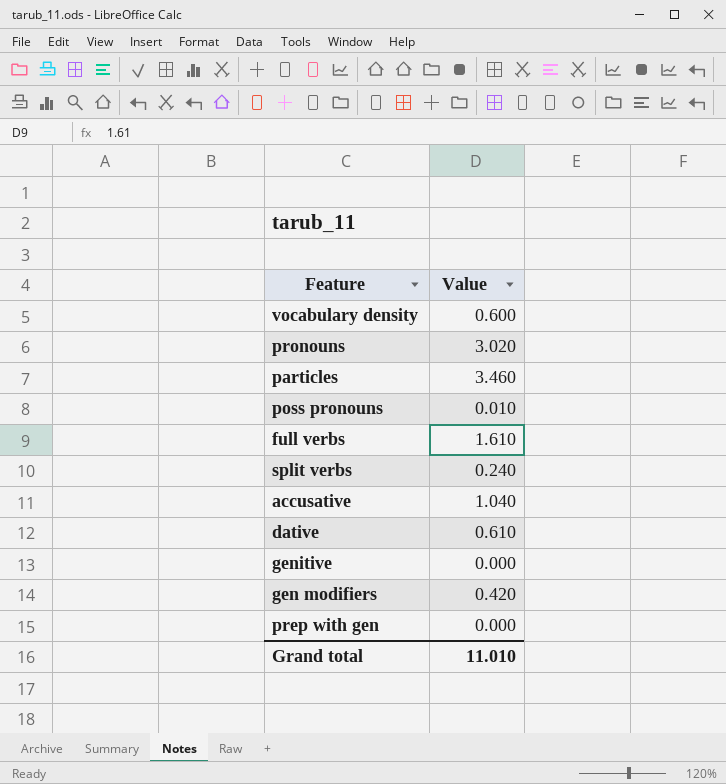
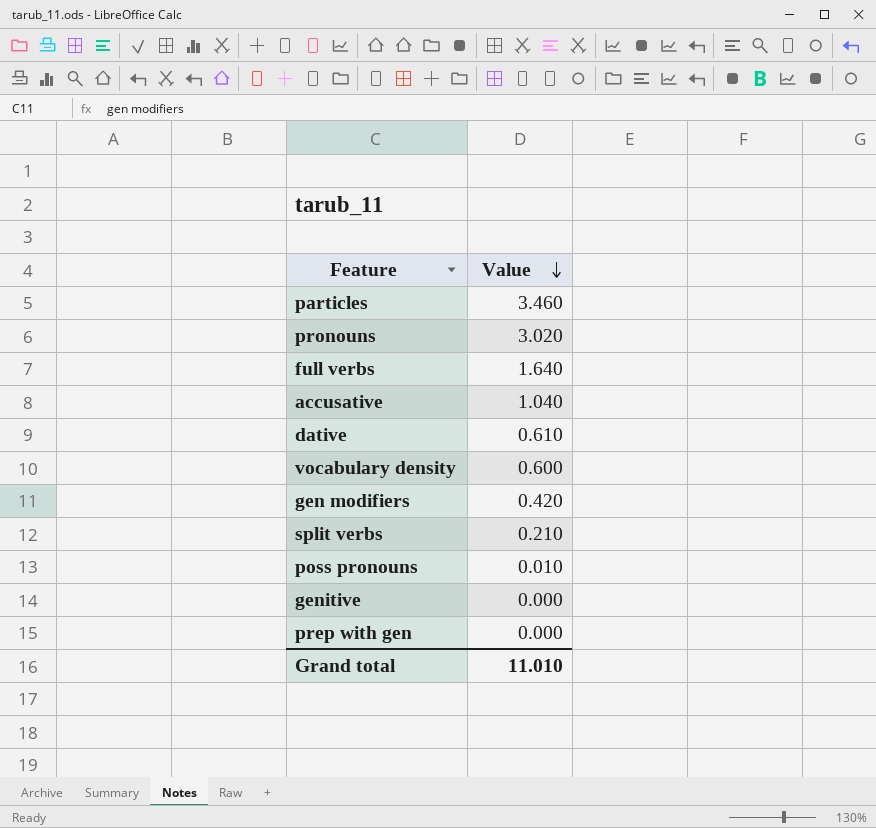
row order: none -> Value descending
full verbs | Value: 1.610 -> 1.640
split verbs | Value: 0.240 -> 0.210

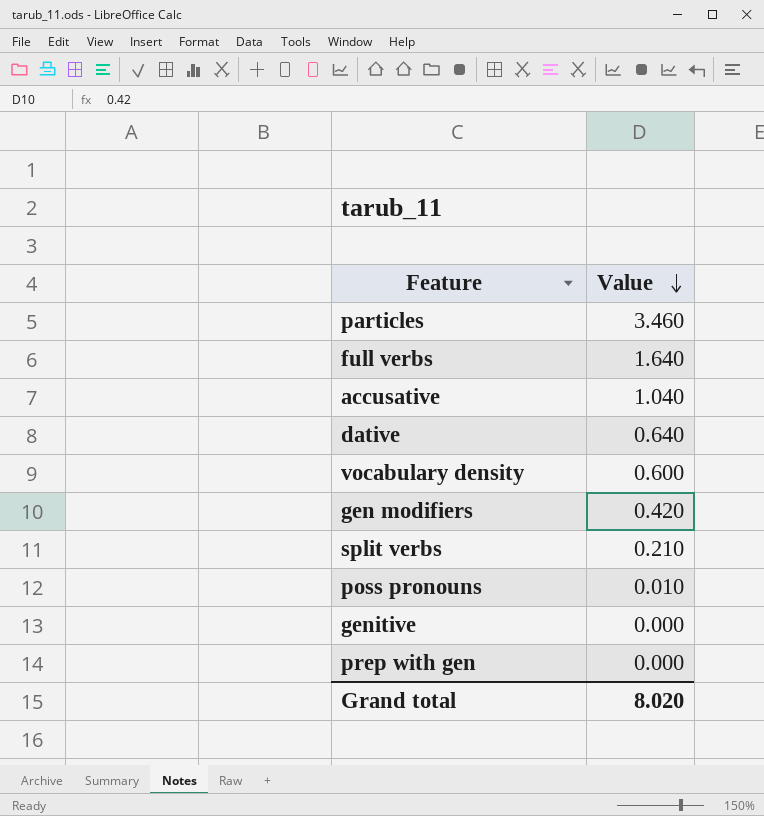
row pronouns: 3.020 -> none
dative | Value: 0.610 -> 0.640
Grand total | Value: 11.010 -> 8.020

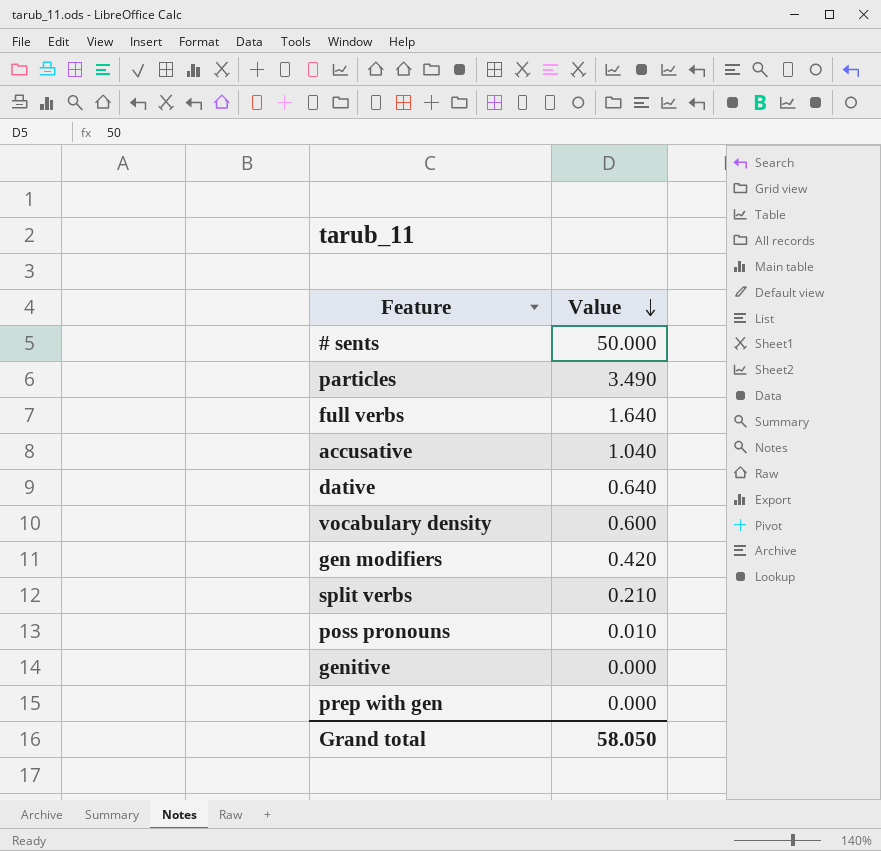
row # sents: none -> 50.000
particles | Value: 3.460 -> 3.490
Grand total | Value: 8.020 -> 58.050

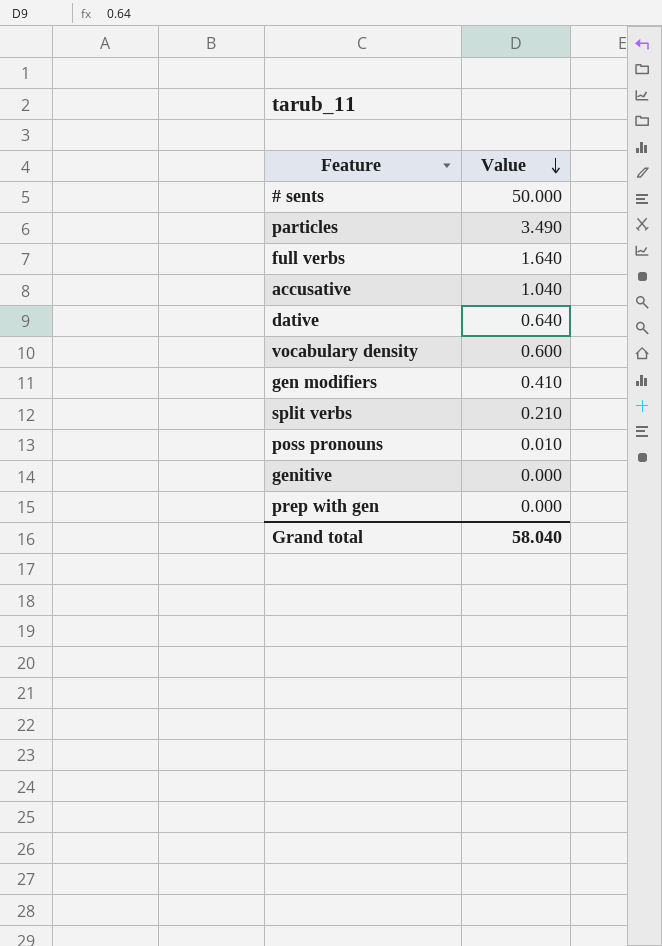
gen modifiers | Value: 0.420 -> 0.410
Grand total | Value: 58.050 -> 58.040

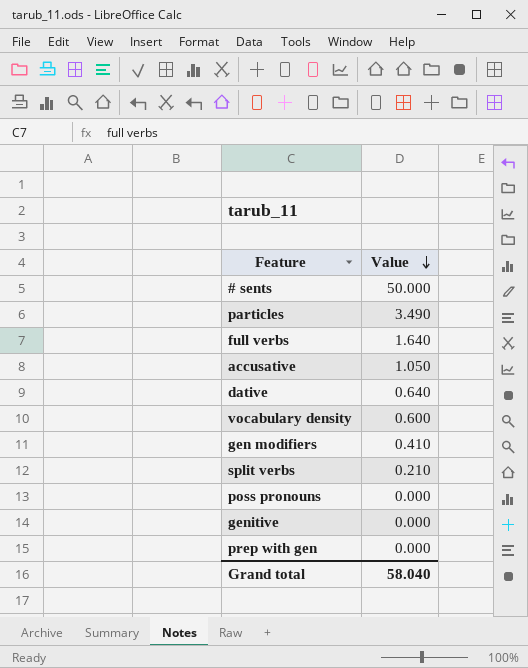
accusative | Value: 1.040 -> 1.050
poss pronouns | Value: 0.010 -> 0.000

